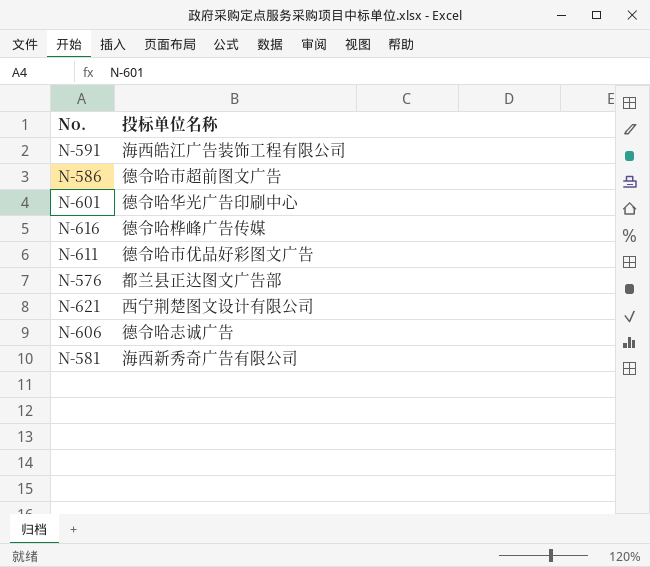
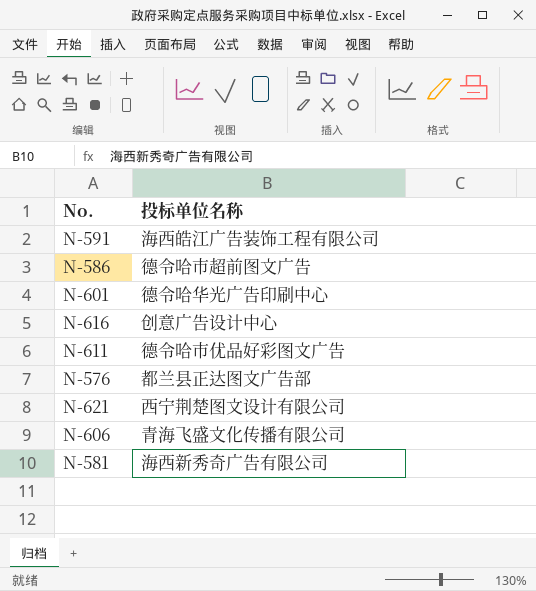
N-616 | 投标单位名称: 德令哈桦峰广告传媒 -> 创意广告设计中心
N-606 | 投标单位名称: 德令哈志诚广告 -> 青海飞盛文化传播有限公司

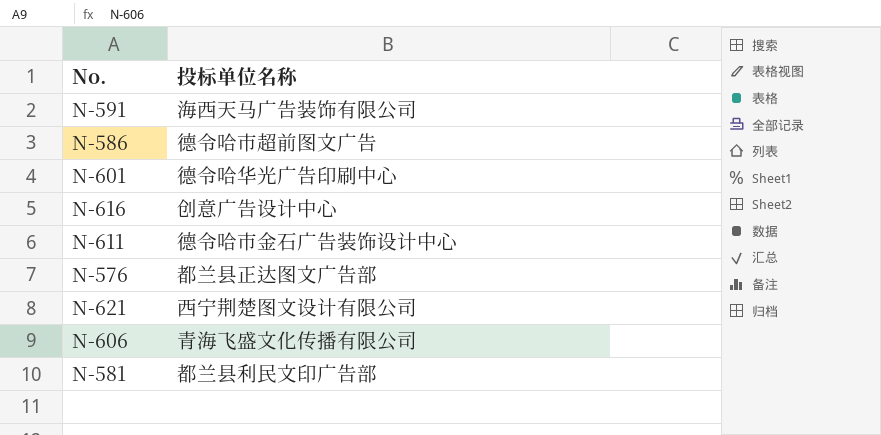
N-591 | 投标单位名称: 海西皓江广告装饰工程有限公司 -> 海西天马广告装饰有限公司
N-611 | 投标单位名称: 德令哈市优品好彩图文广告 -> 德令哈市金石广告装饰设计中心
N-581 | 投标单位名称: 海西新秀奇广告有限公司 -> 都兰县利民文印广告部

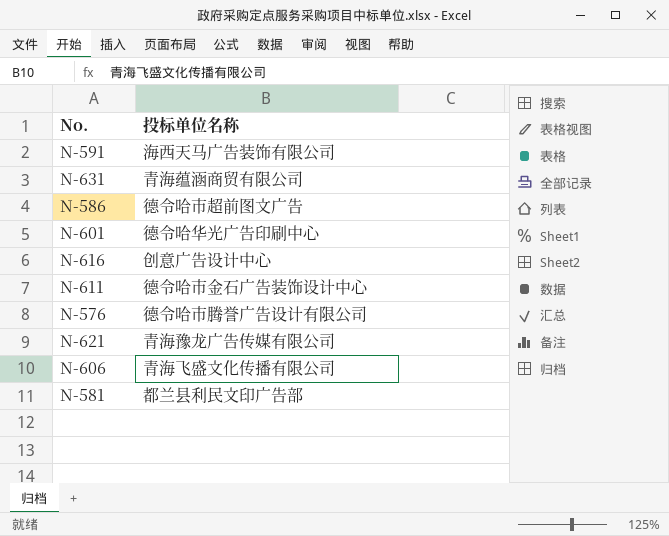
row N-631: none -> 青海蕴涵商贸有限公司
N-576 | 投标单位名称: 都兰县正达图文广告部 -> 德令哈市腾誉广告设计有限公司
N-621 | 投标单位名称: 西宁荆楚图文设计有限公司 -> 青海豫龙广告传媒有限公司

